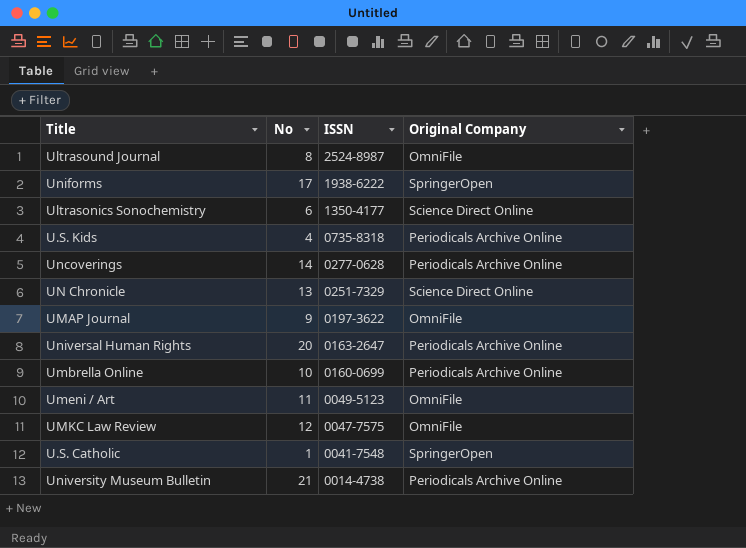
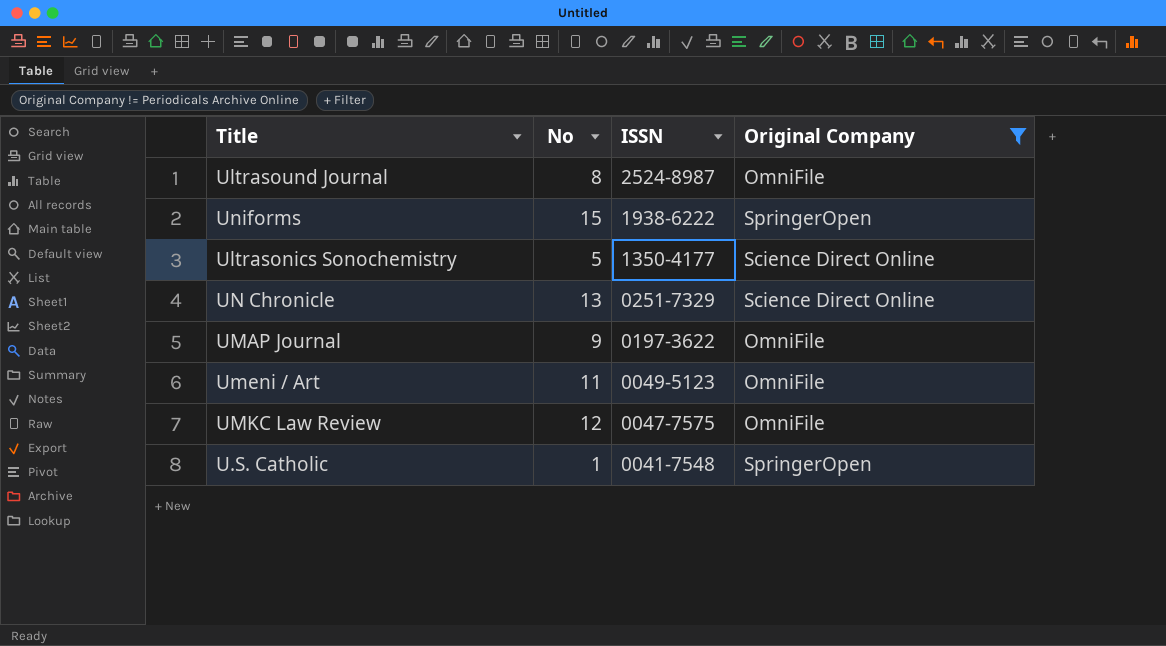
filter: none -> Original Company != Periodicals Archive Online
Uniforms | No: 17 -> 15
Ultrasonics Sonochemistry | No: 6 -> 5

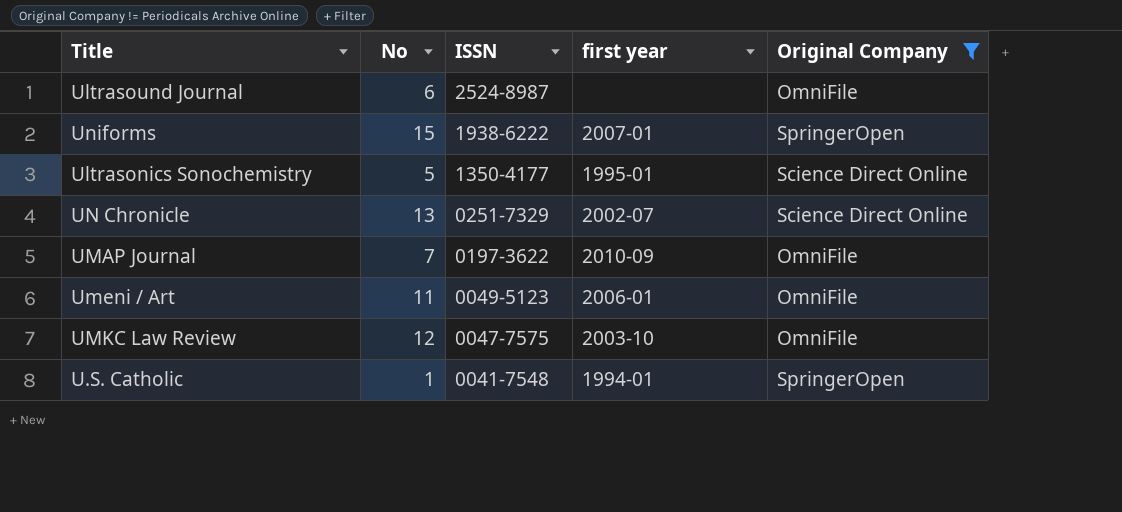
column first year | position: none -> 4
Ultrasound Journal | No: 8 -> 6
UMAP Journal | No: 9 -> 7

